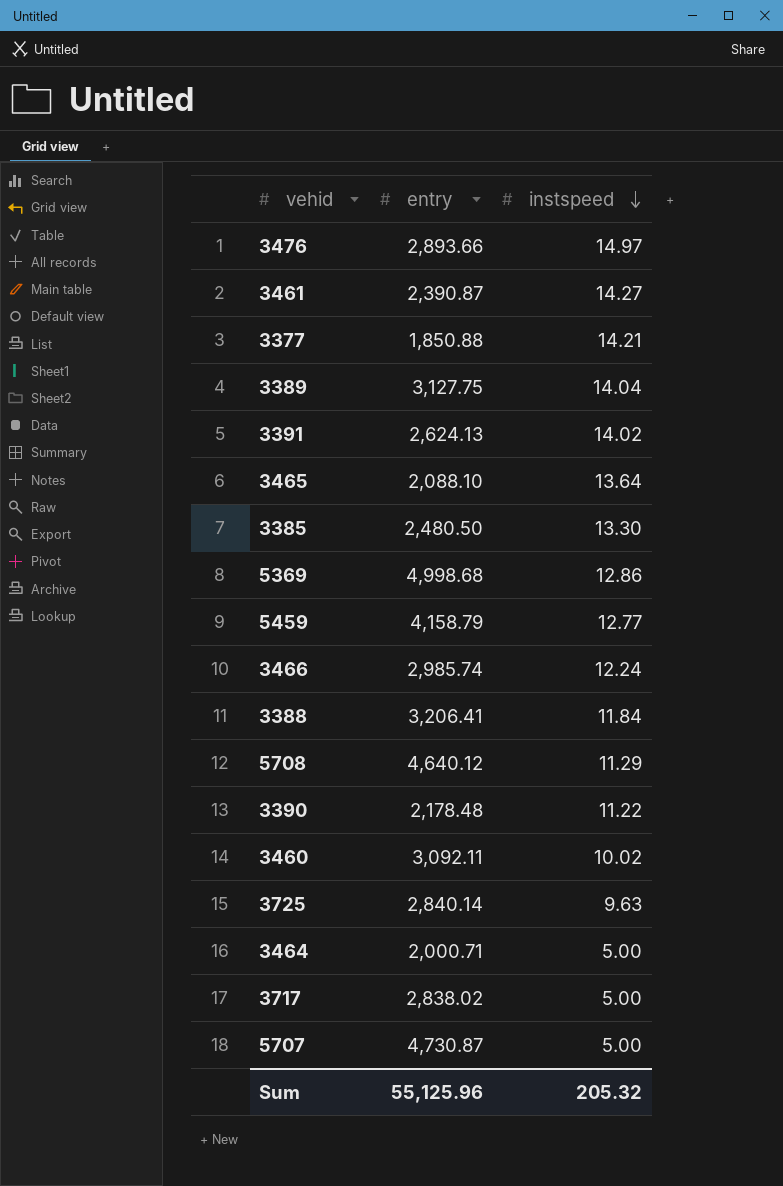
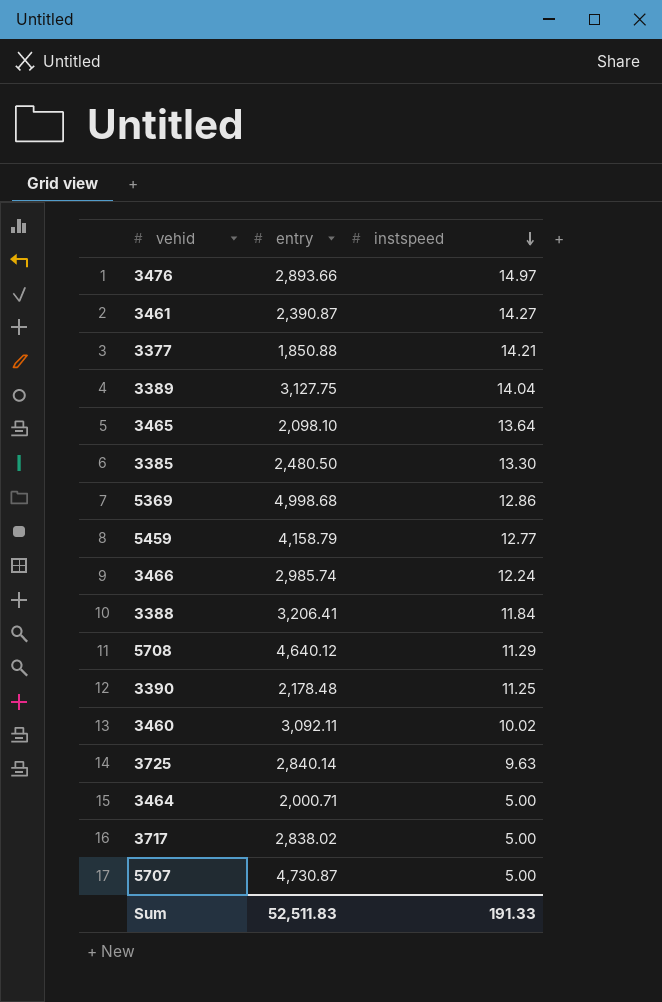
row 3391: 2,624.13 | 14.02 -> none
3465 | entry: 2,088.10 -> 2,098.10
3390 | instspeed: 11.22 -> 11.25
Sum | entry: 55,125.96 -> 52,511.83
Sum | instspeed: 205.32 -> 191.33

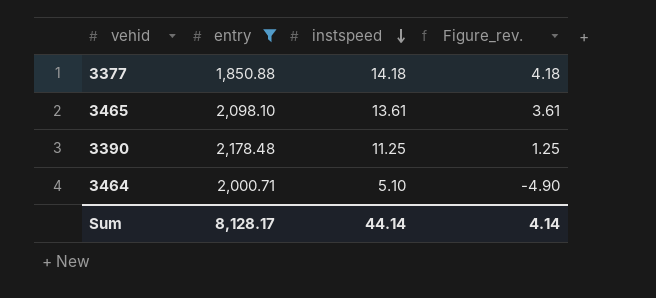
filter: none -> entry <= 2,178.48
column Figure_rev. | formula: none -> [instspeed] - 10
3377 | instspeed: 14.21 -> 14.18
3465 | instspeed: 13.64 -> 13.61
3464 | instspeed: 5.00 -> 5.10
Sum | entry: 52,511.83 -> 8,128.17
Sum | instspeed: 191.33 -> 44.14

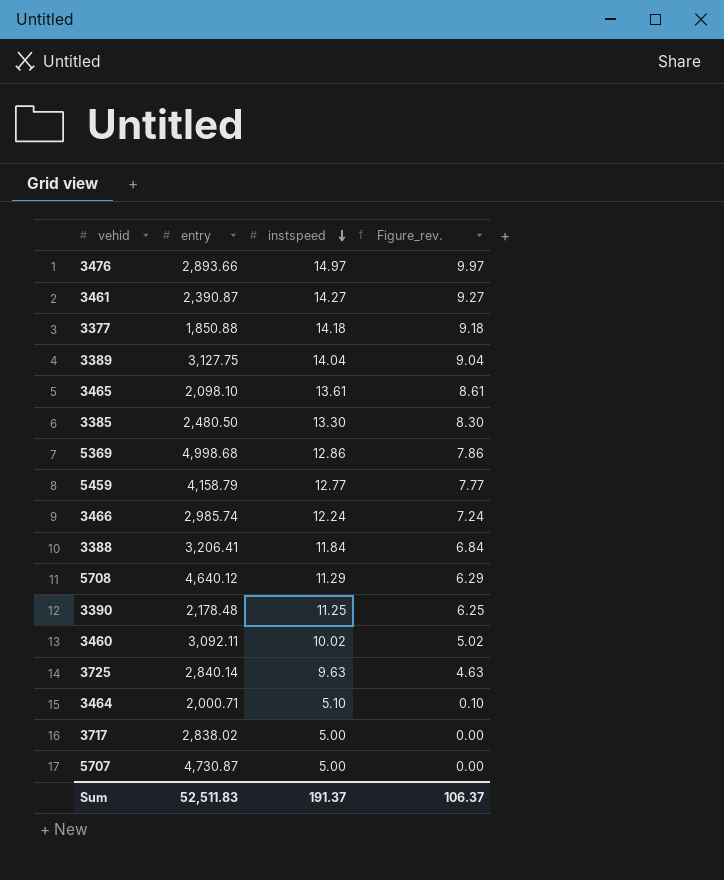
filter: entry <= 2,178.48 -> none
column Figure_rev. | formula: [instspeed] - 10 -> [instspeed] - 5
Sum | entry: 8,128.17 -> 52,511.83
Sum | instspeed: 44.14 -> 191.37
Sum | Figure_rev.: 4.14 -> 106.37

